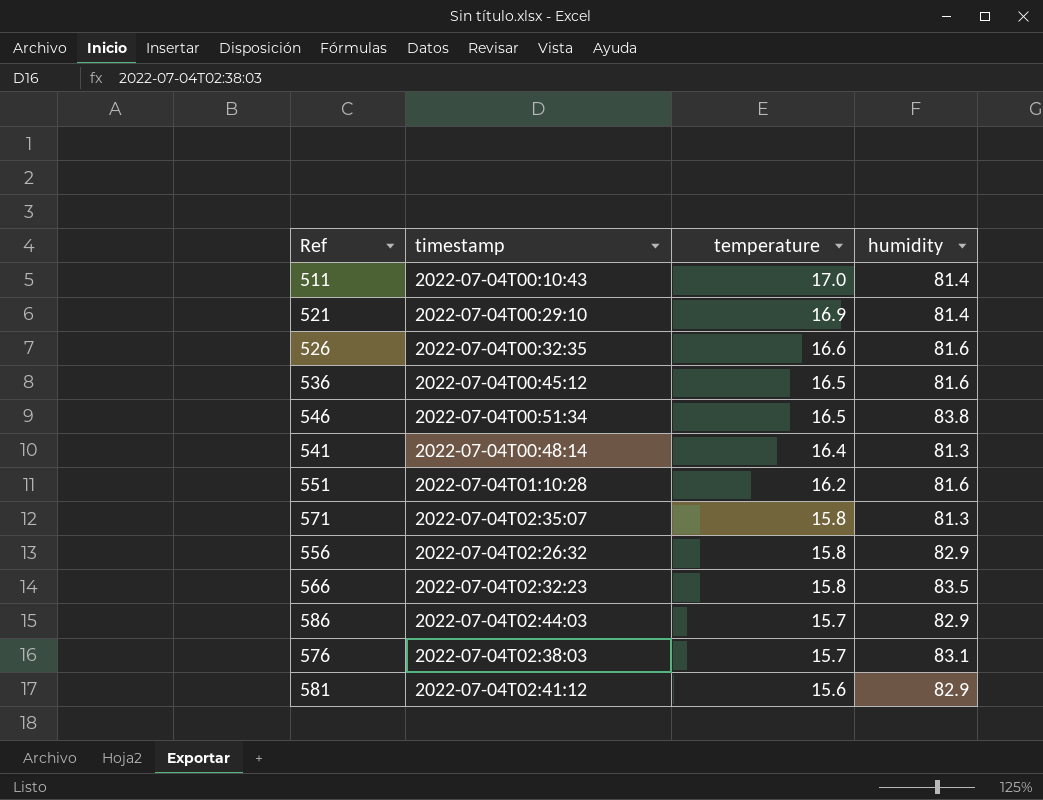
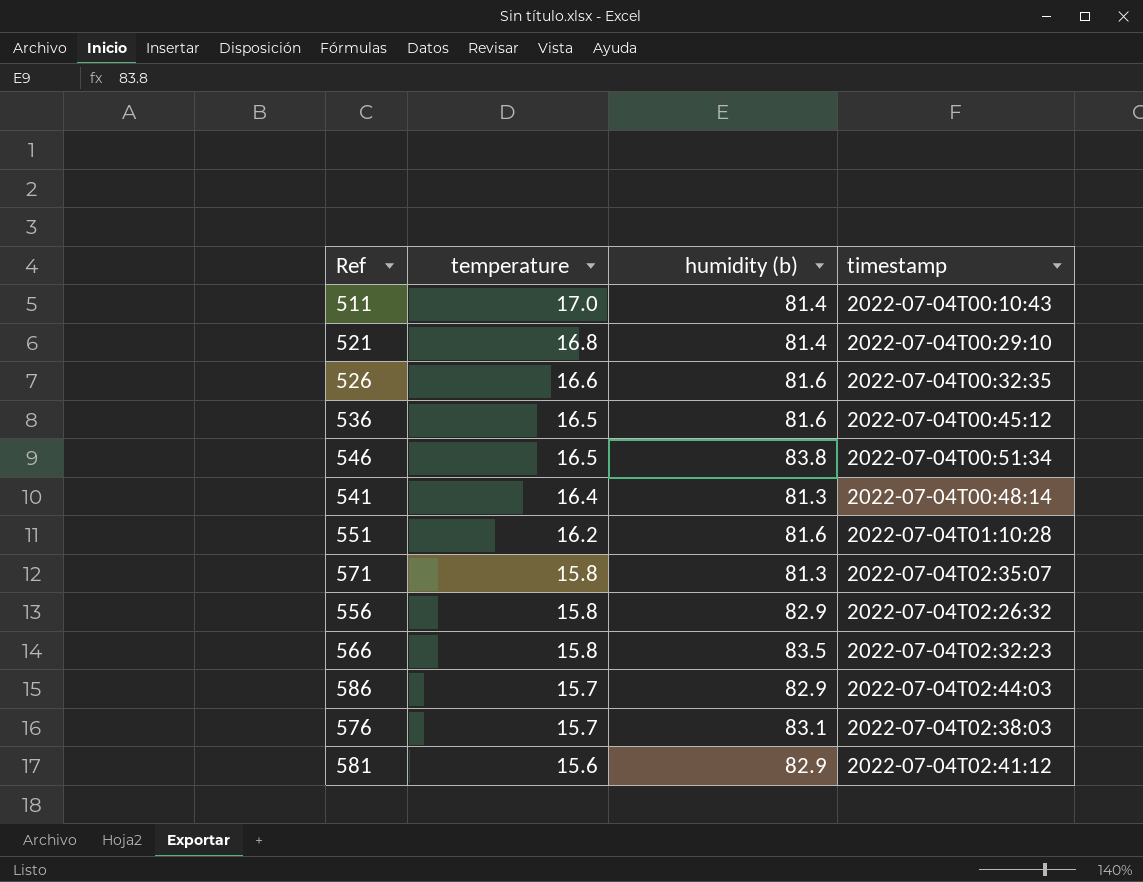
column name: humidity -> humidity (b)
column timestamp | position: 2 -> 4
521 | temperature: 16.9 -> 16.8

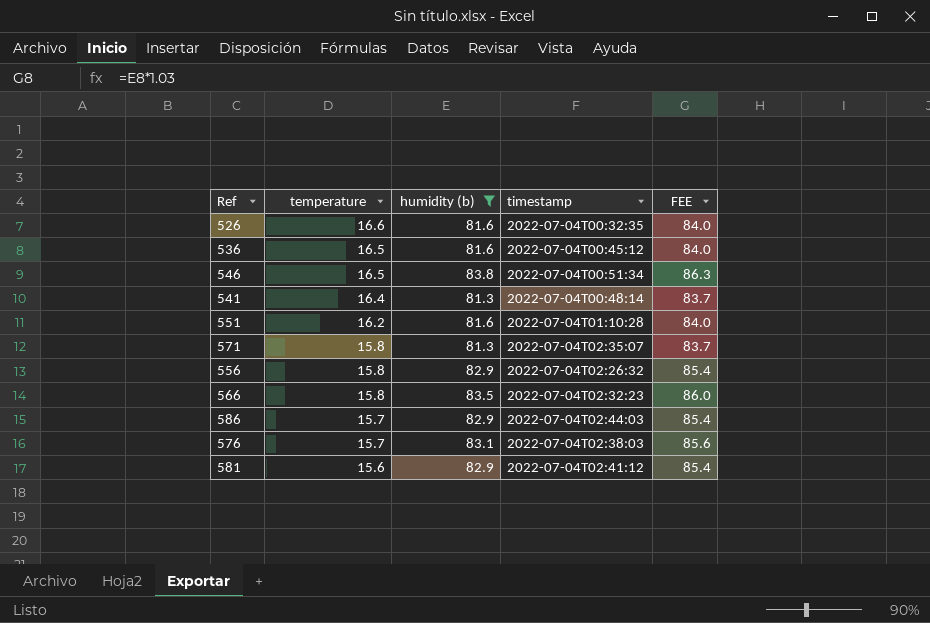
filter: none -> humidity (b) != 81.4
column FEE | formula: none -> [humidity (b)] * 1.03

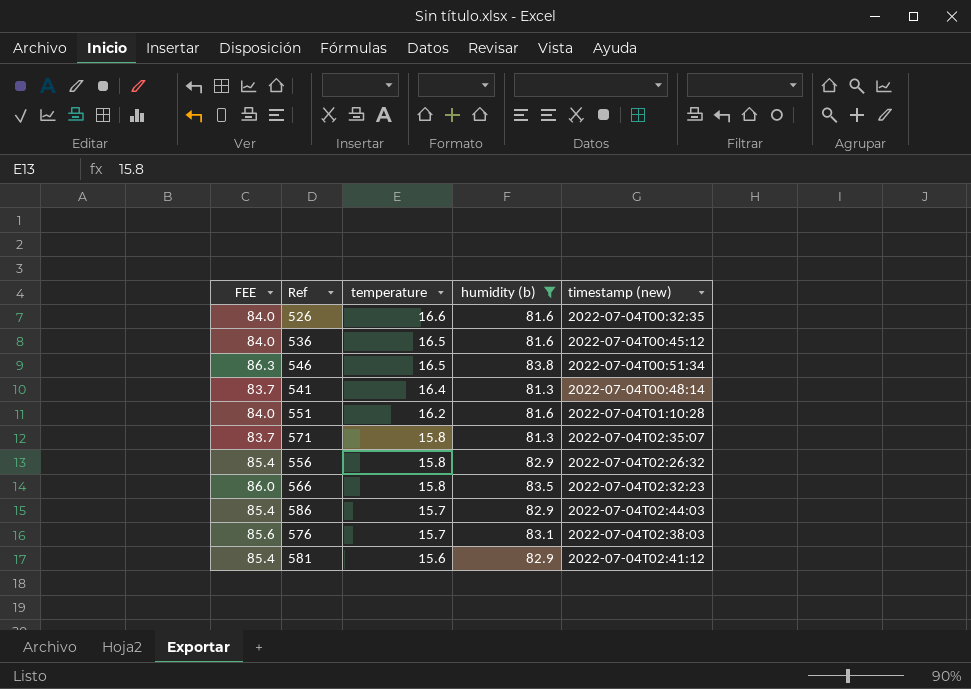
column FEE | position: 5 -> 1
column name: timestamp -> timestamp (new)

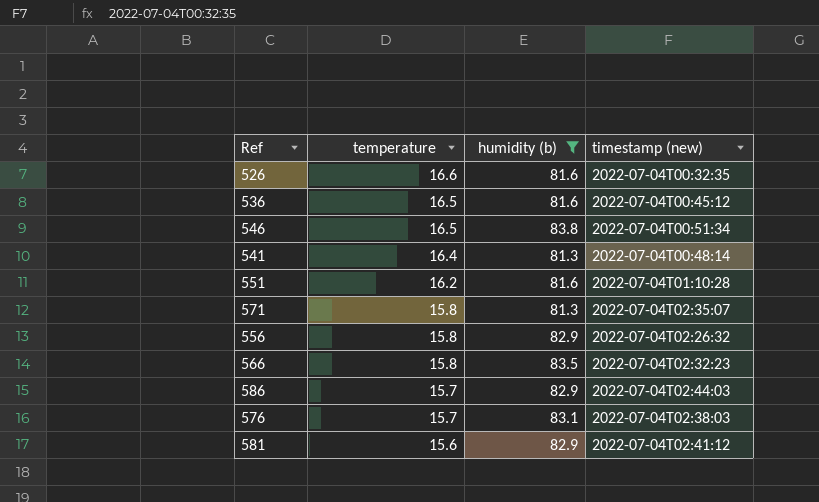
column FEE | formula: [humidity (b)] * 1.03 -> none

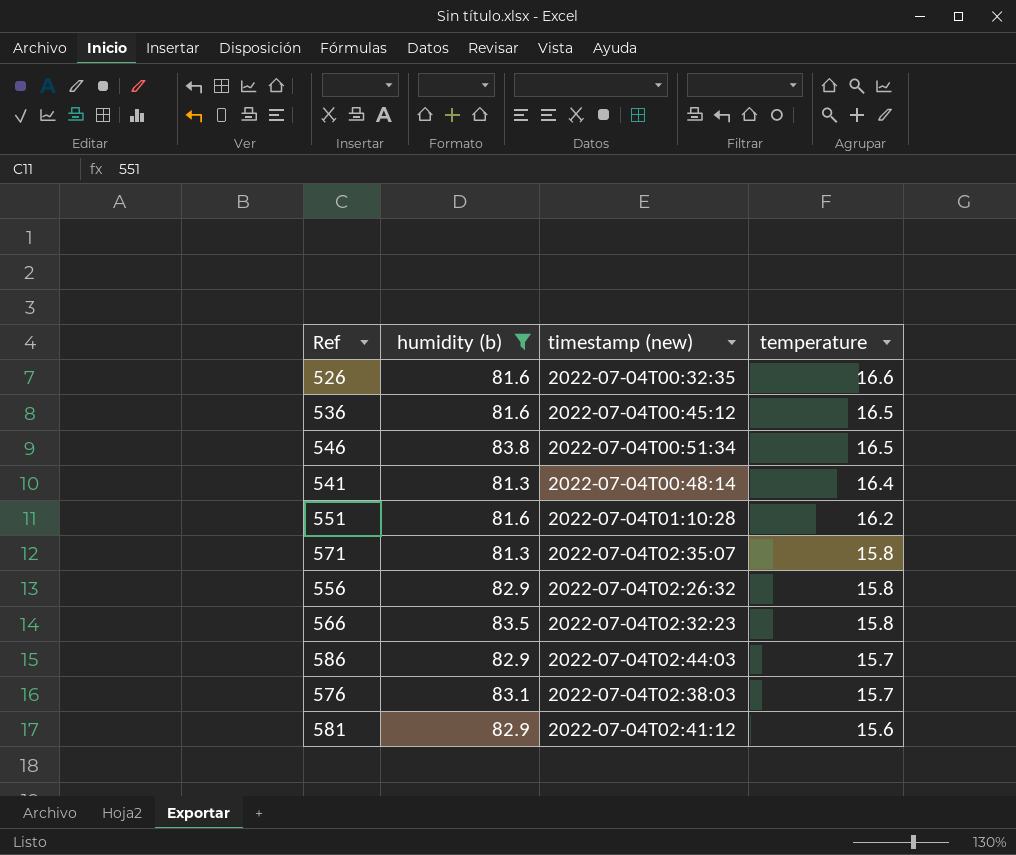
column temperature | position: 2 -> 4

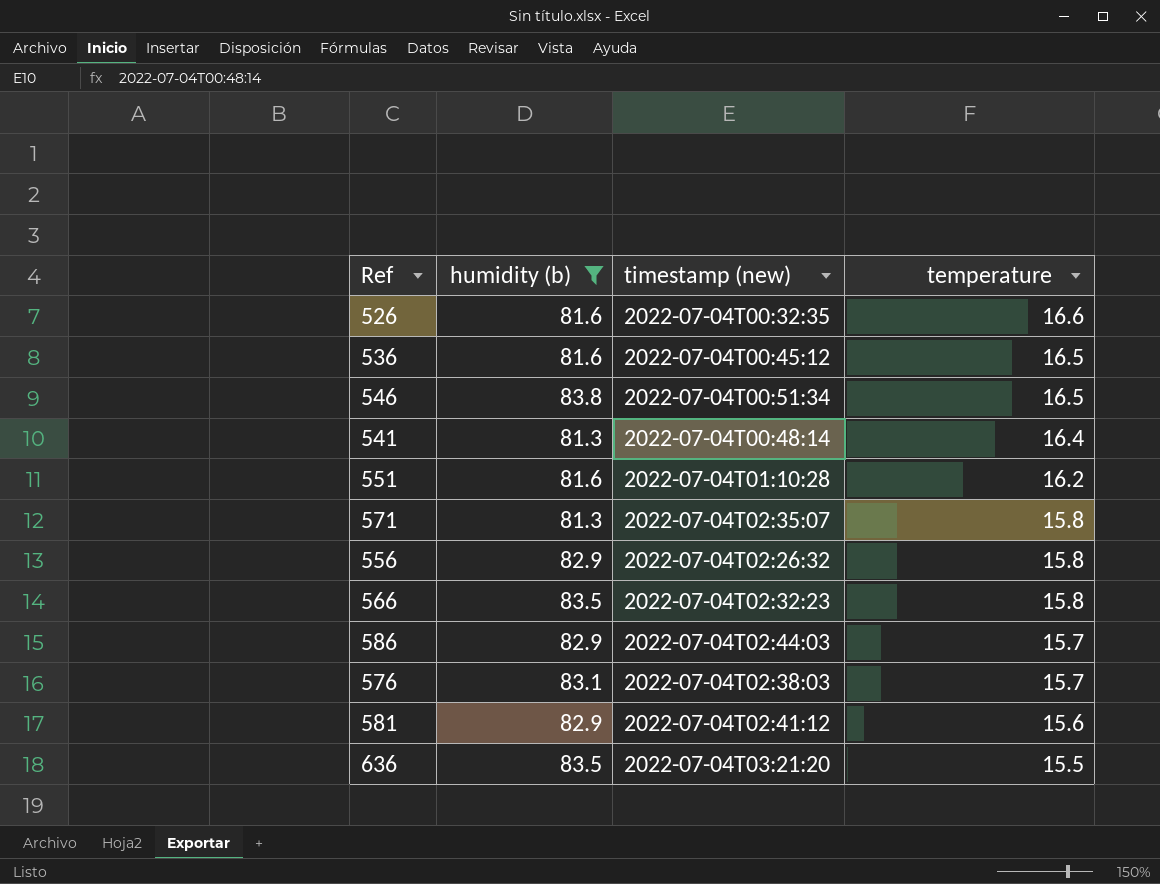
row 636: none -> 83.5 | 2022-07-04T03:21:20 | 15.5

